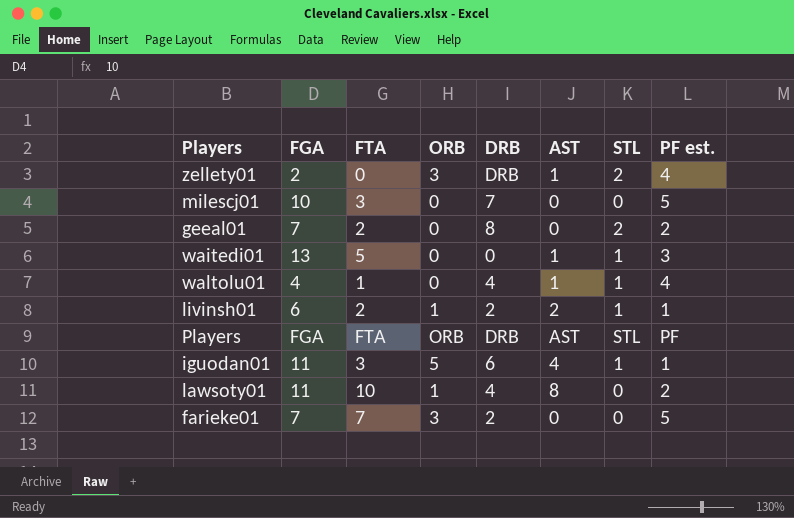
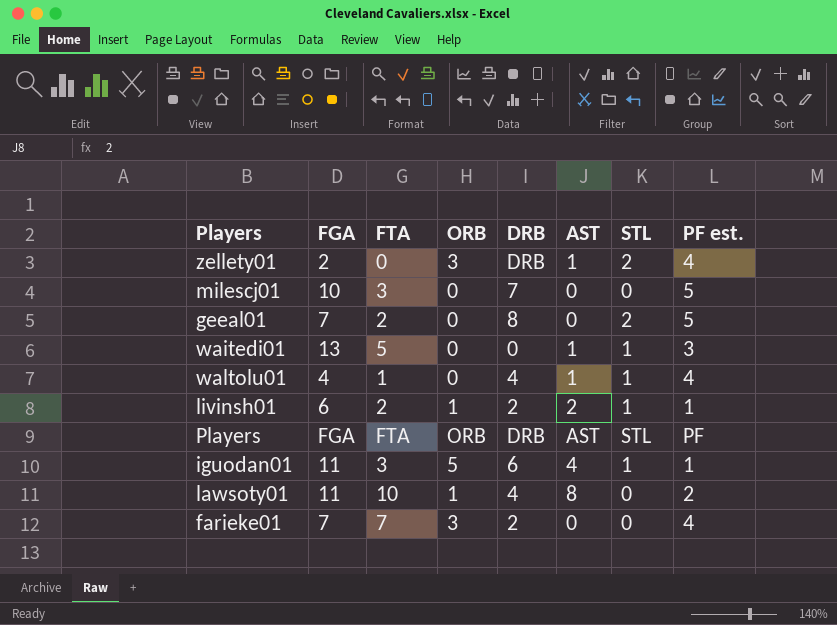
geeal01 | PF est.: 2 -> 5
farieke01 | PF est.: 5 -> 4

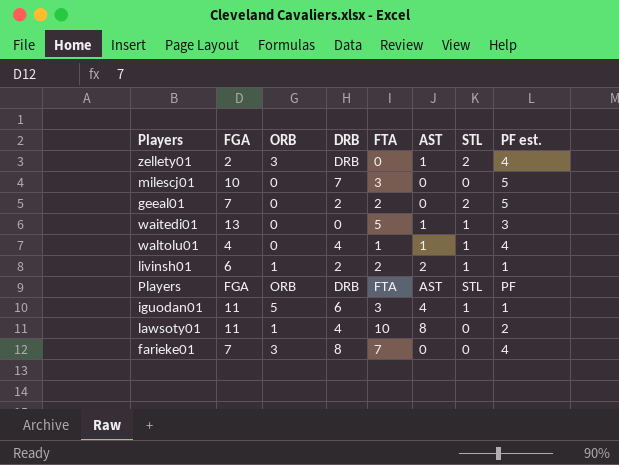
column FTA | position: 3 -> 5
geeal01 | DRB: 8 -> 2
farieke01 | DRB: 2 -> 8

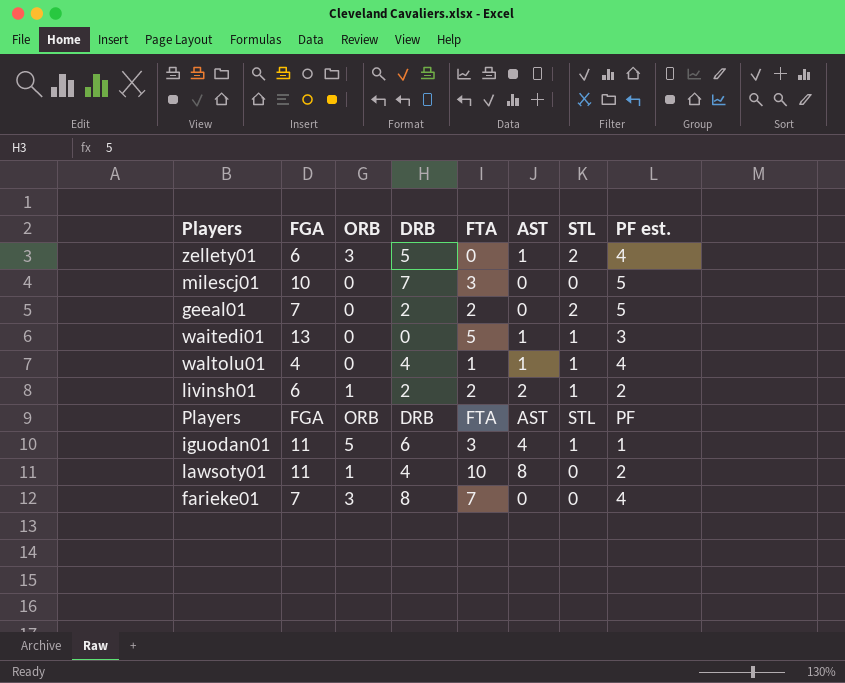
zellety01 | FGA: 2 -> 6
zellety01 | DRB: DRB -> 5
livinsh01 | PF est.: 1 -> 2

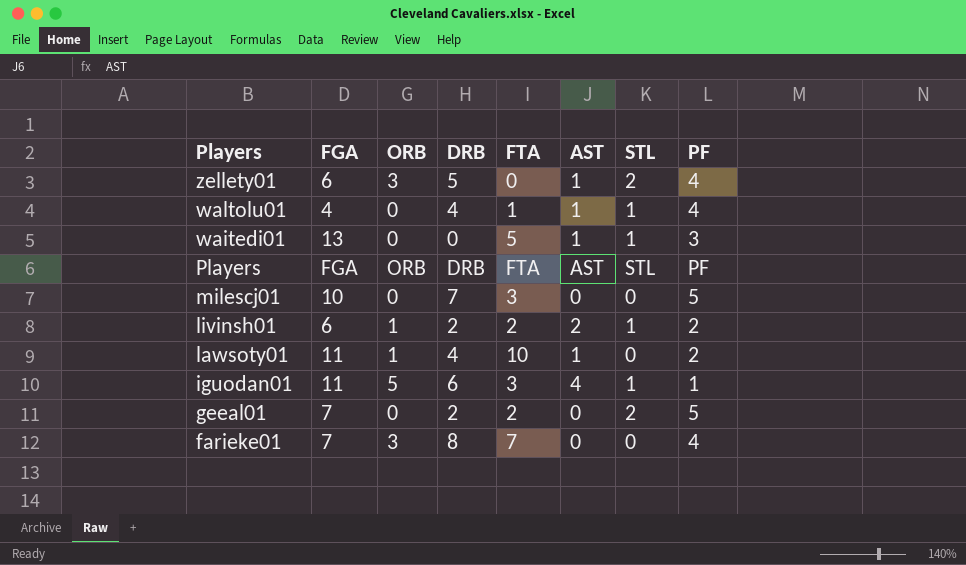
row order: none -> Players descending
column name: PF est. -> PF
lawsoty01 | AST: 8 -> 1

